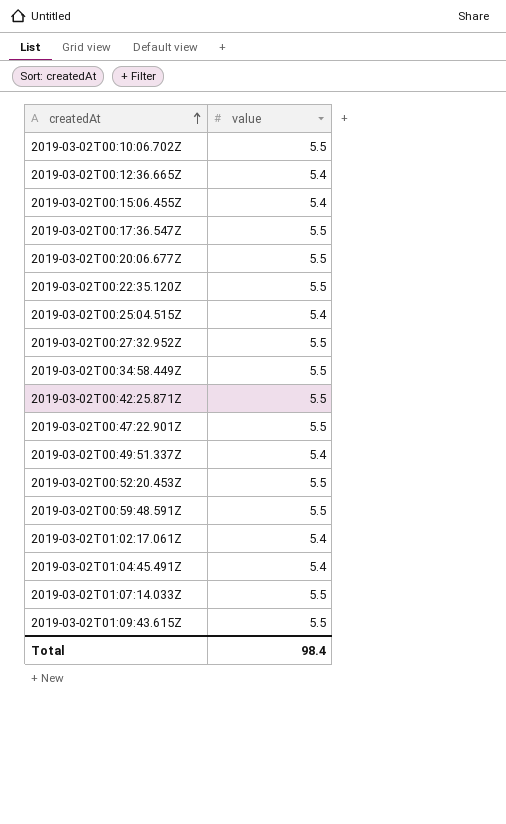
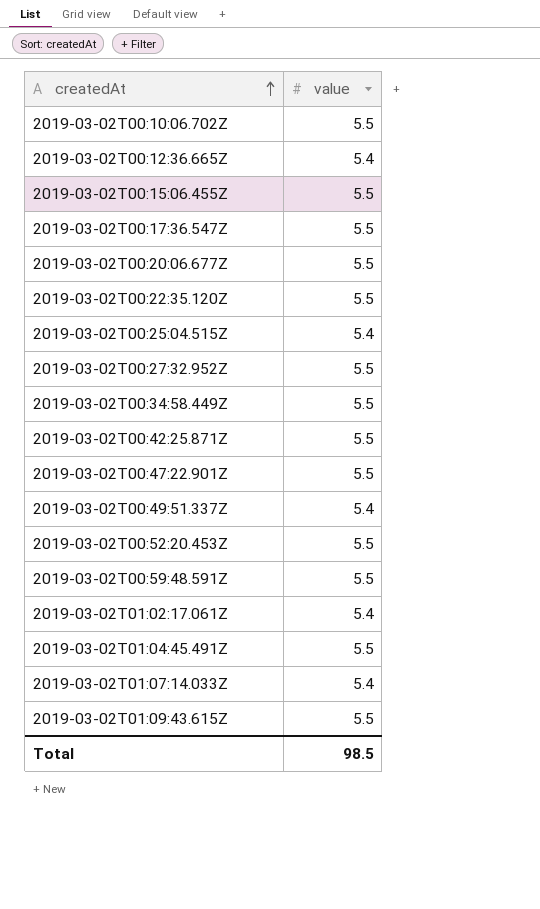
2019-03-02T00:15:06.455Z | value: 5.4 -> 5.5
2019-03-02T01:04:45.491Z | value: 5.4 -> 5.5
2019-03-02T01:07:14.033Z | value: 5.5 -> 5.4
Total | value: 98.4 -> 98.5

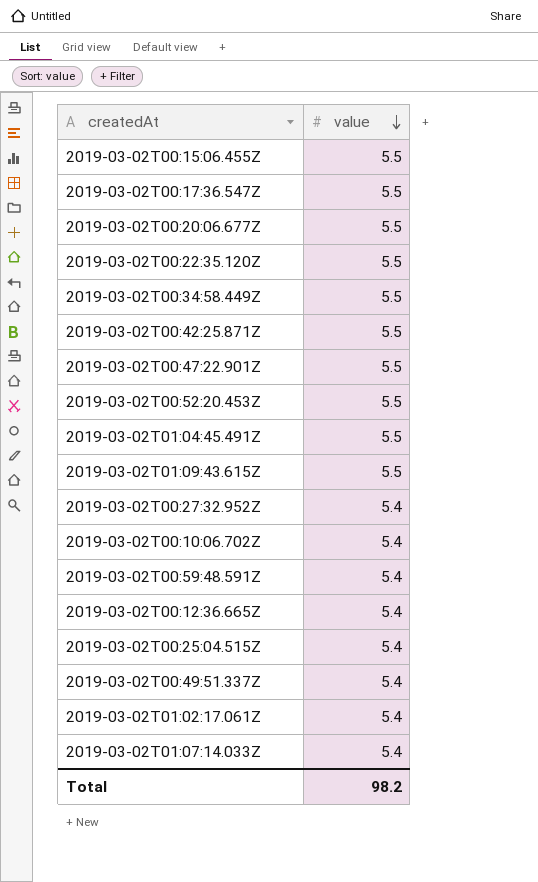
row order: createdAt ascending -> value descending
2019-03-02T00:27:32.952Z | value: 5.5 -> 5.4
2019-03-02T00:10:06.702Z | value: 5.5 -> 5.4
2019-03-02T00:59:48.591Z | value: 5.5 -> 5.4
Total | value: 98.5 -> 98.2

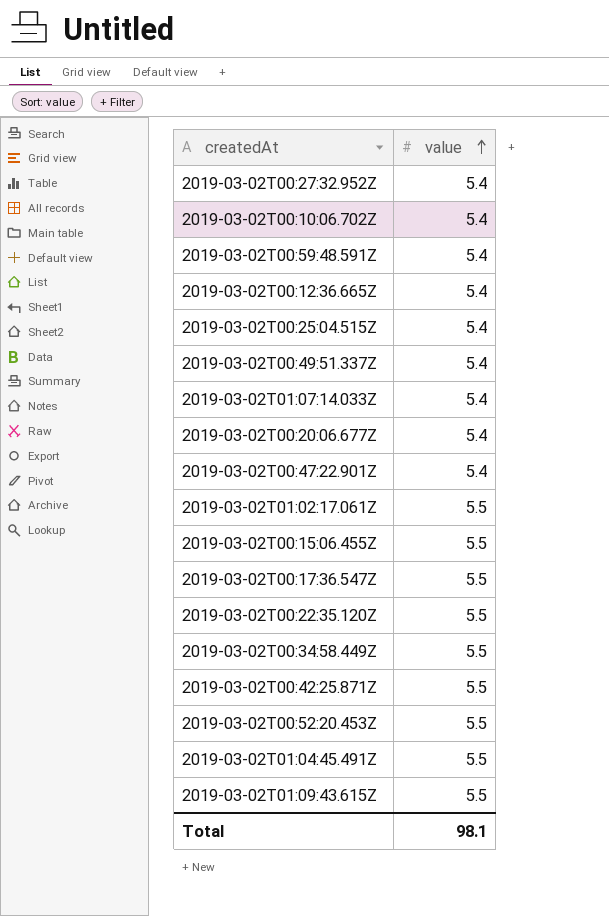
row order: value descending -> value ascending
2019-03-02T00:20:06.677Z | value: 5.5 -> 5.4
2019-03-02T00:47:22.901Z | value: 5.5 -> 5.4
2019-03-02T01:02:17.061Z | value: 5.4 -> 5.5
Total | value: 98.2 -> 98.1

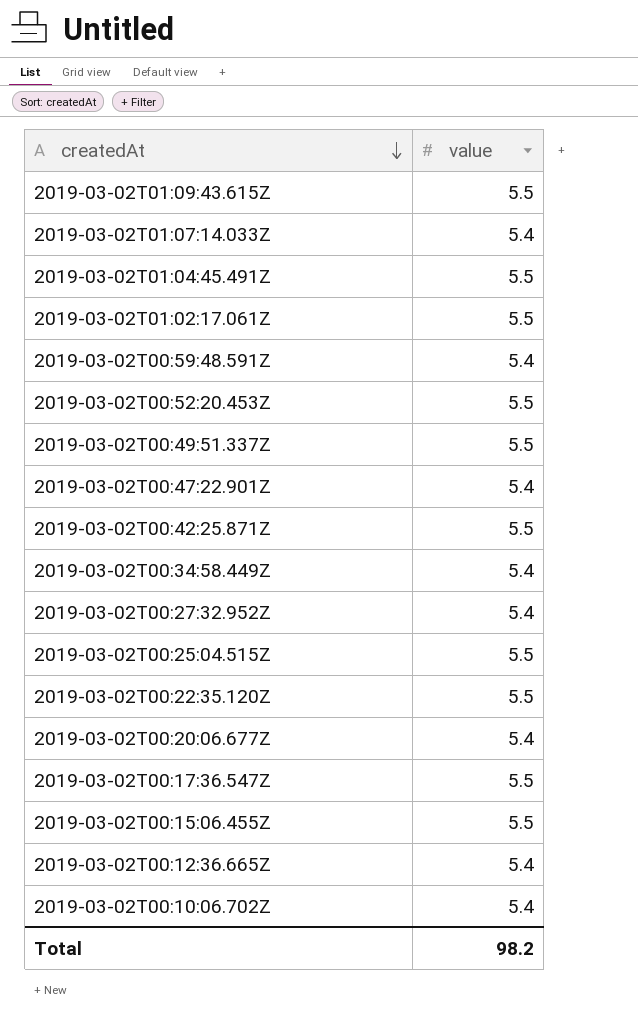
row order: value ascending -> createdAt descending
2019-03-02T00:49:51.337Z | value: 5.4 -> 5.5
2019-03-02T00:34:58.449Z | value: 5.5 -> 5.4
2019-03-02T00:25:04.515Z | value: 5.4 -> 5.5
Total | value: 98.1 -> 98.2

